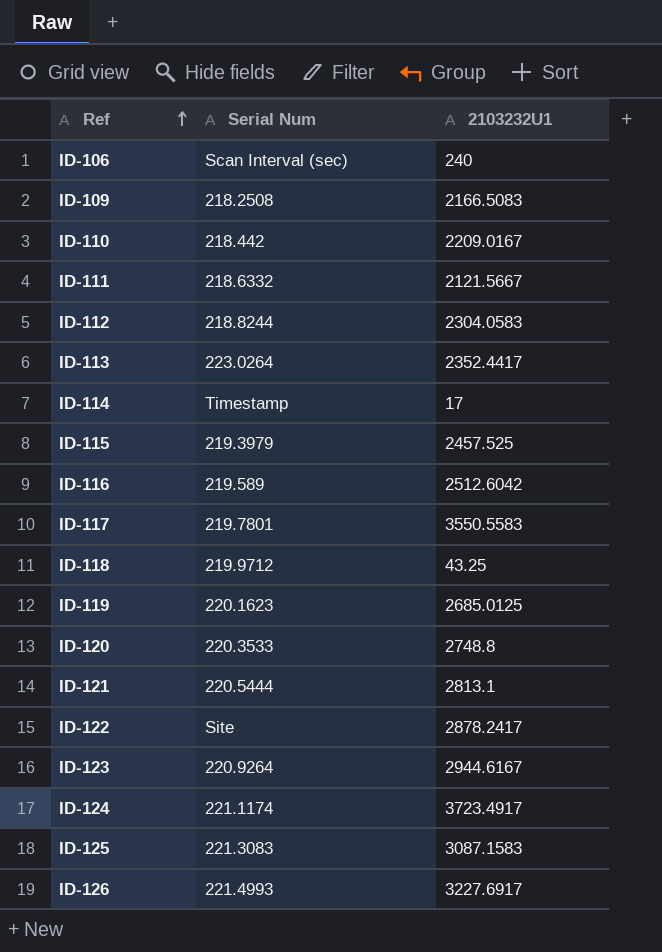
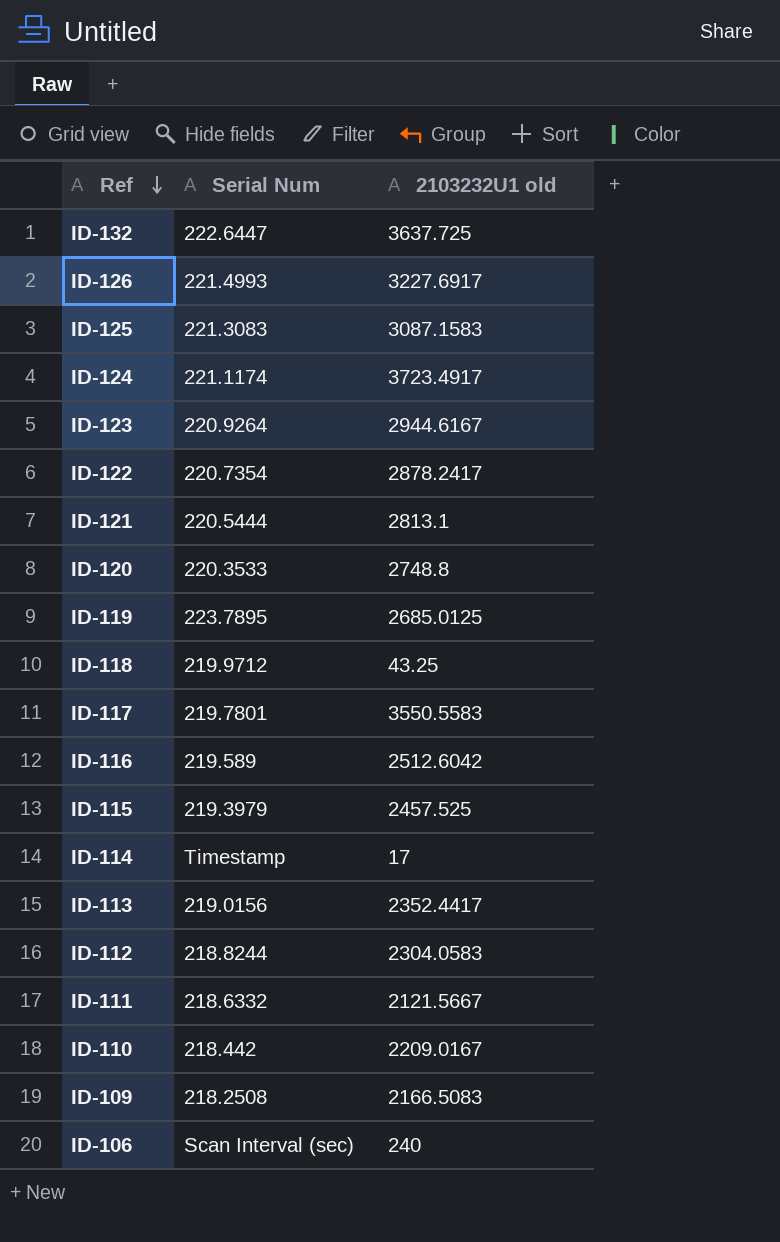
row order: Ref ascending -> Ref descending
column name: 2103232U1 -> 2103232U1 old
row ID-132: none -> 222.6447 | 3637.725
ID-122 | Serial Num: Site -> 220.7354
ID-119 | Serial Num: 220.1623 -> 223.7895
ID-113 | Serial Num: 223.0264 -> 219.0156

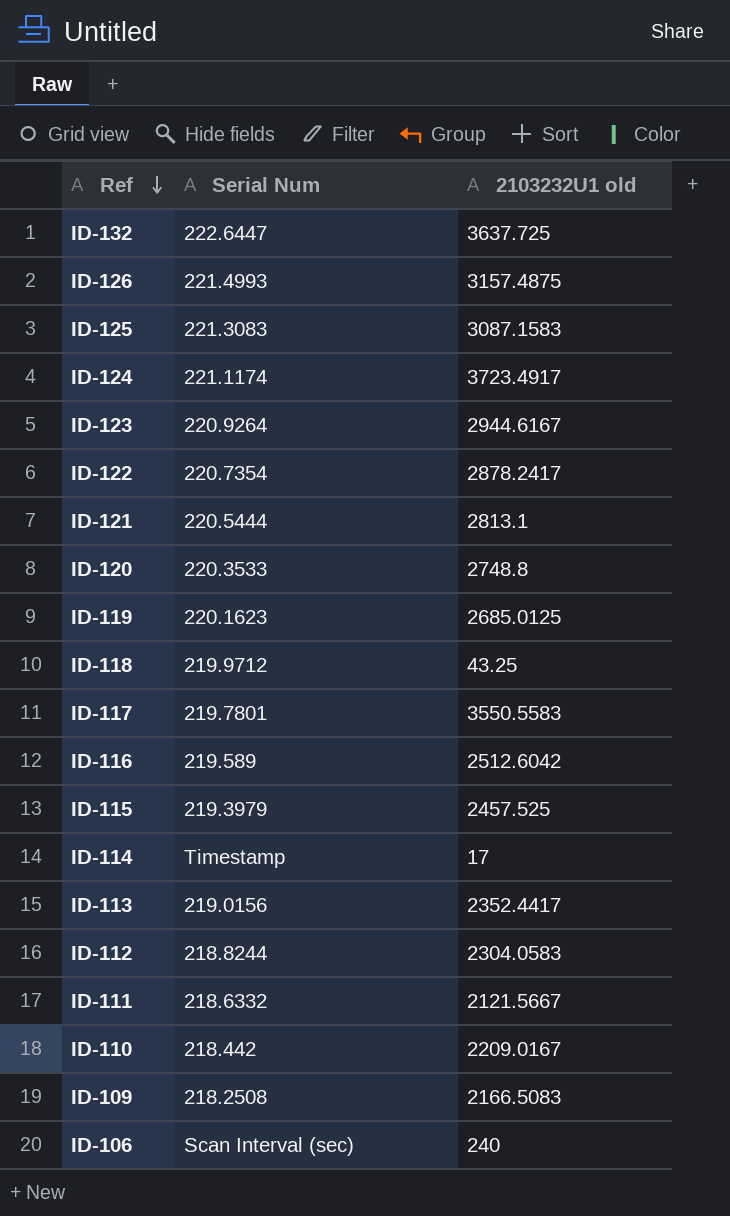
ID-126 | 2103232U1 old: 3227.6917 -> 3157.4875
ID-119 | Serial Num: 223.7895 -> 220.1623

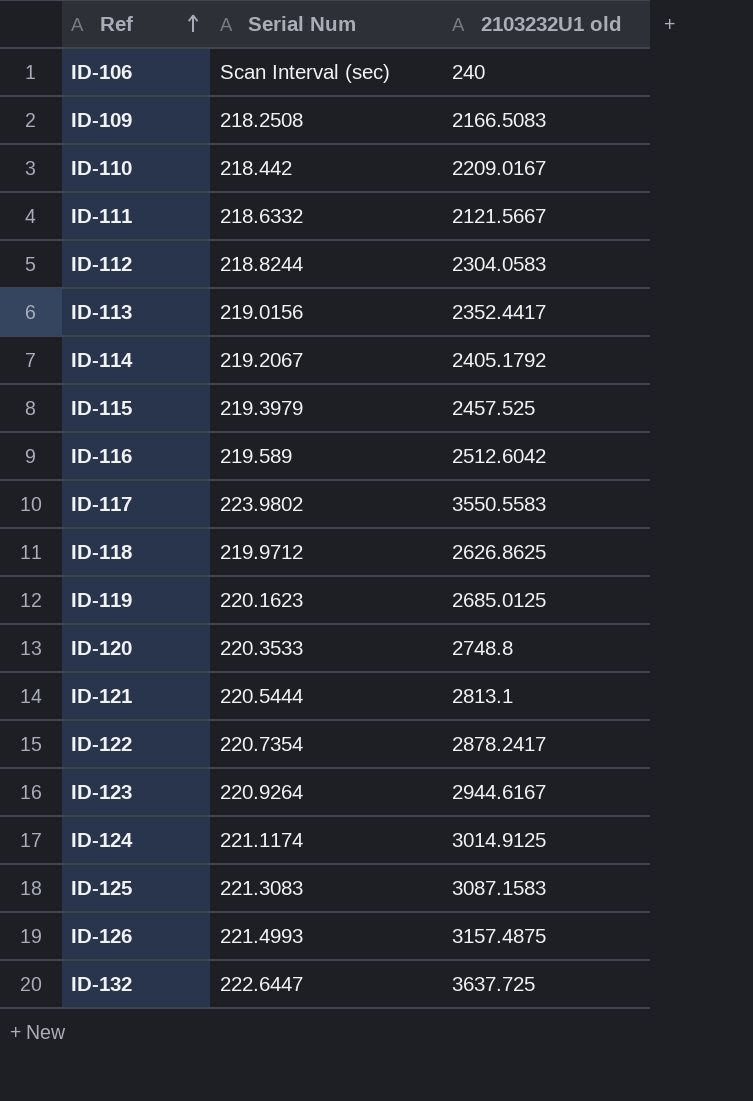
row order: Ref descending -> Ref ascending
ID-114 | Serial Num: Timestamp -> 219.2067
ID-114 | 2103232U1 old: 17 -> 2405.1792
ID-117 | Serial Num: 219.7801 -> 223.9802
ID-118 | 2103232U1 old: 43.25 -> 2626.8625
ID-124 | 2103232U1 old: 3723.4917 -> 3014.9125

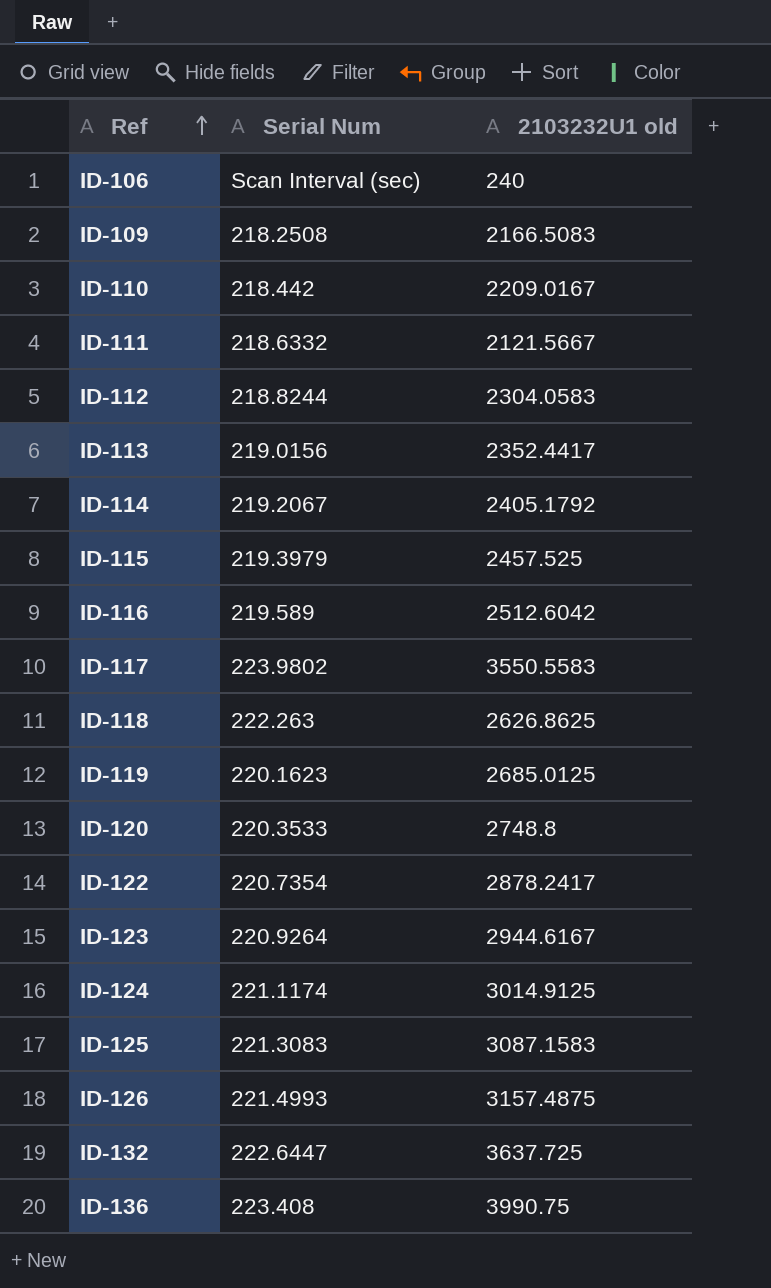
row ID-121: 220.5444 | 2813.1 -> none
ID-118 | Serial Num: 219.9712 -> 222.263
row ID-136: none -> 223.408 | 3990.75

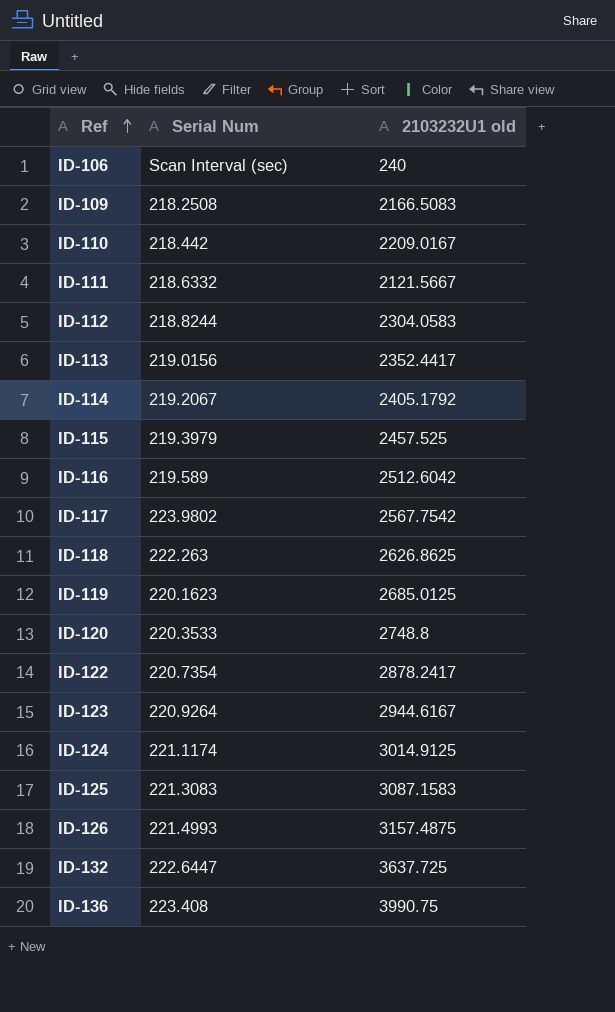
ID-117 | 2103232U1 old: 3550.5583 -> 2567.7542

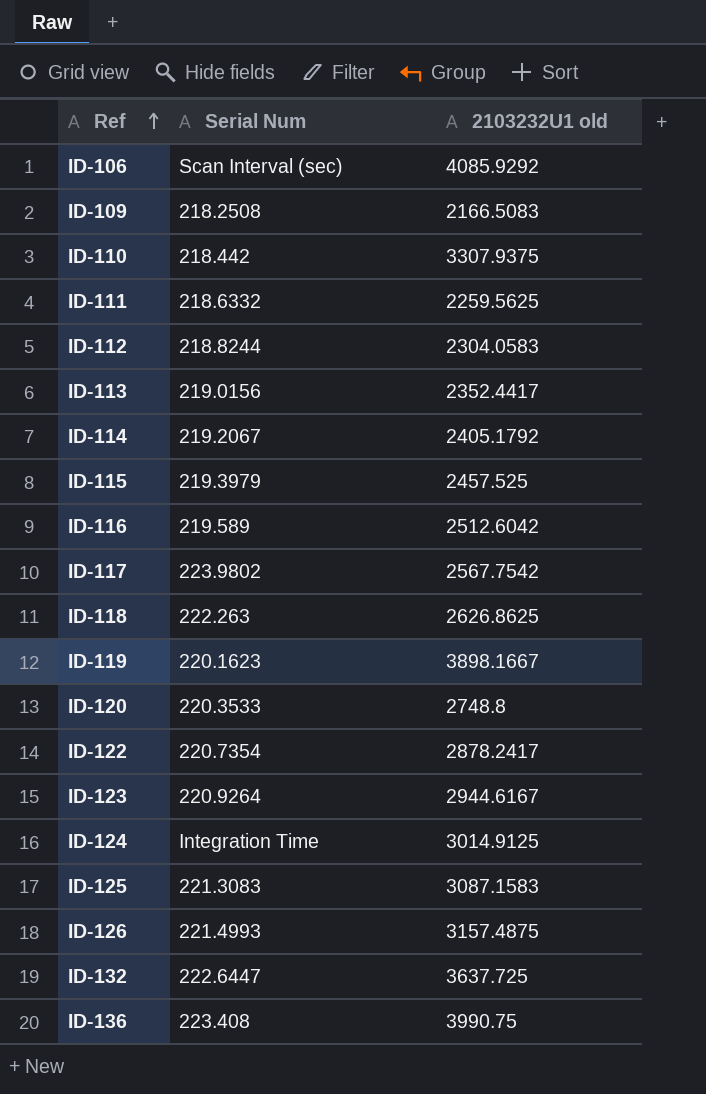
ID-106 | 2103232U1 old: 240 -> 4085.9292
ID-110 | 2103232U1 old: 2209.0167 -> 3307.9375
ID-111 | 2103232U1 old: 2121.5667 -> 2259.5625
ID-119 | 2103232U1 old: 2685.0125 -> 3898.1667
ID-124 | Serial Num: 221.1174 -> Integration Time

